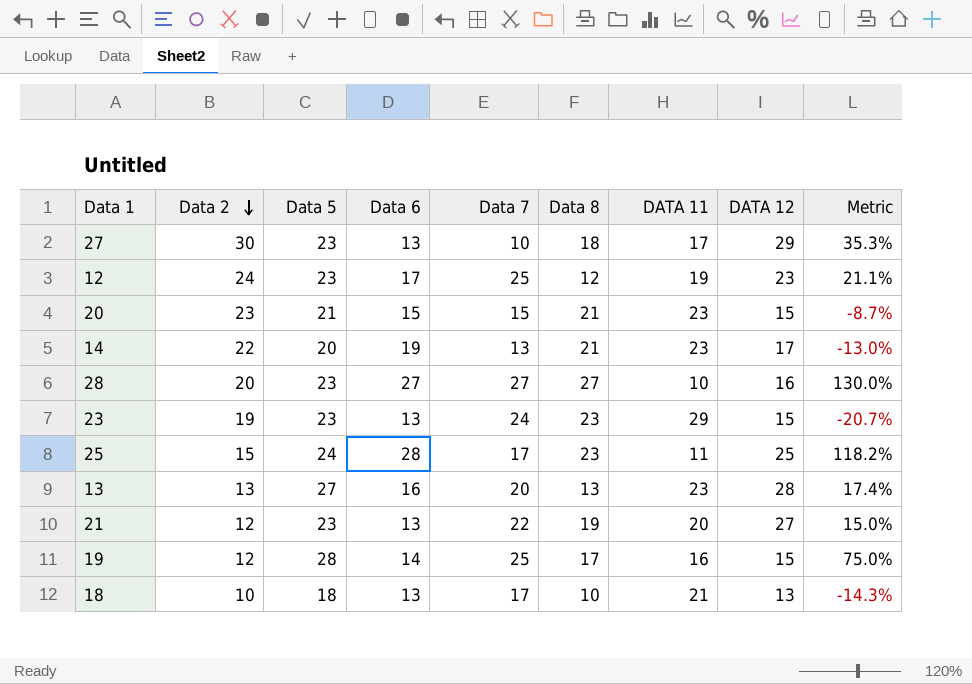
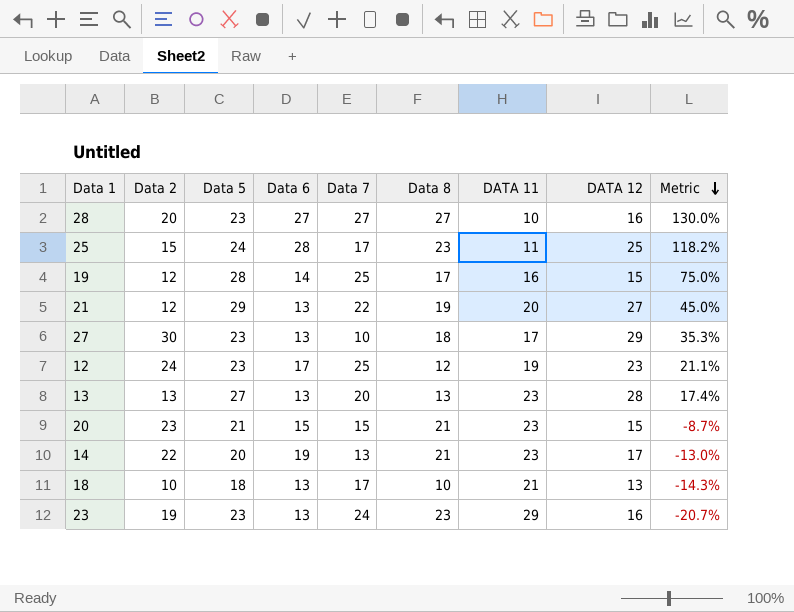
row order: Data 2 descending -> Metric descending
21 | Data 5: 23 -> 29
21 | Metric: 15.0% -> 45.0%
13 | Data 6: 16 -> 13
23 | DATA 12: 15 -> 16

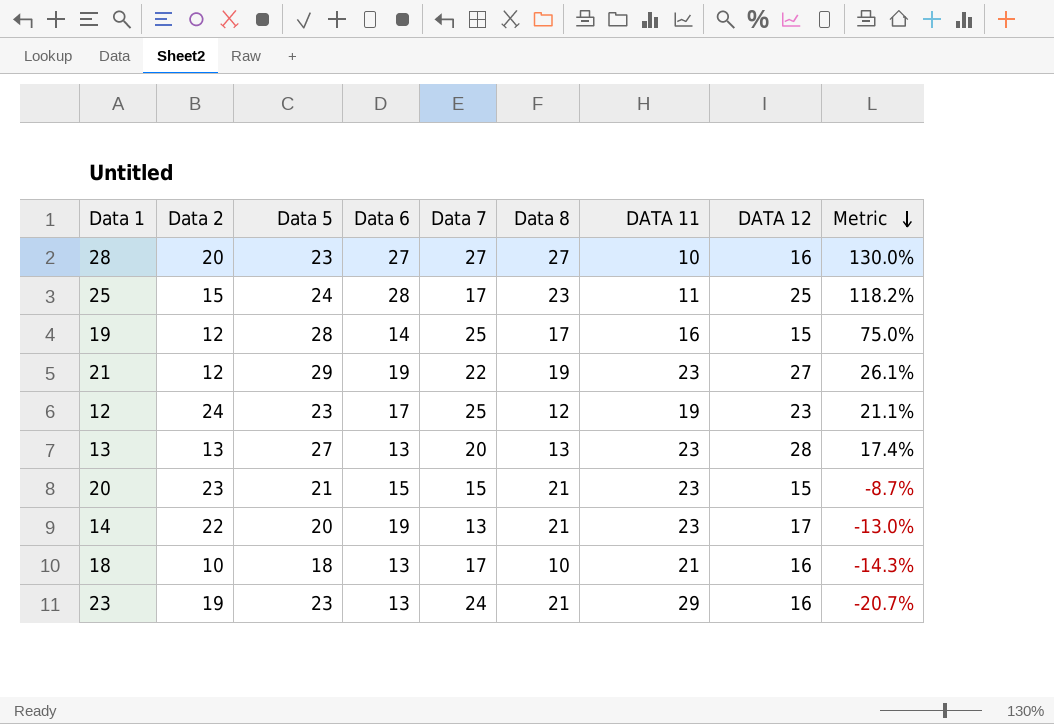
row 27: 30 | 23 | 13 | 10 | 18 | 17 | 29 | 35.3% -> none
21 | Data 6: 13 -> 19
21 | DATA 11: 20 -> 23
21 | Metric: 45.0% -> 26.1%
18 | DATA 12: 13 -> 16
23 | Data 8: 23 -> 21

